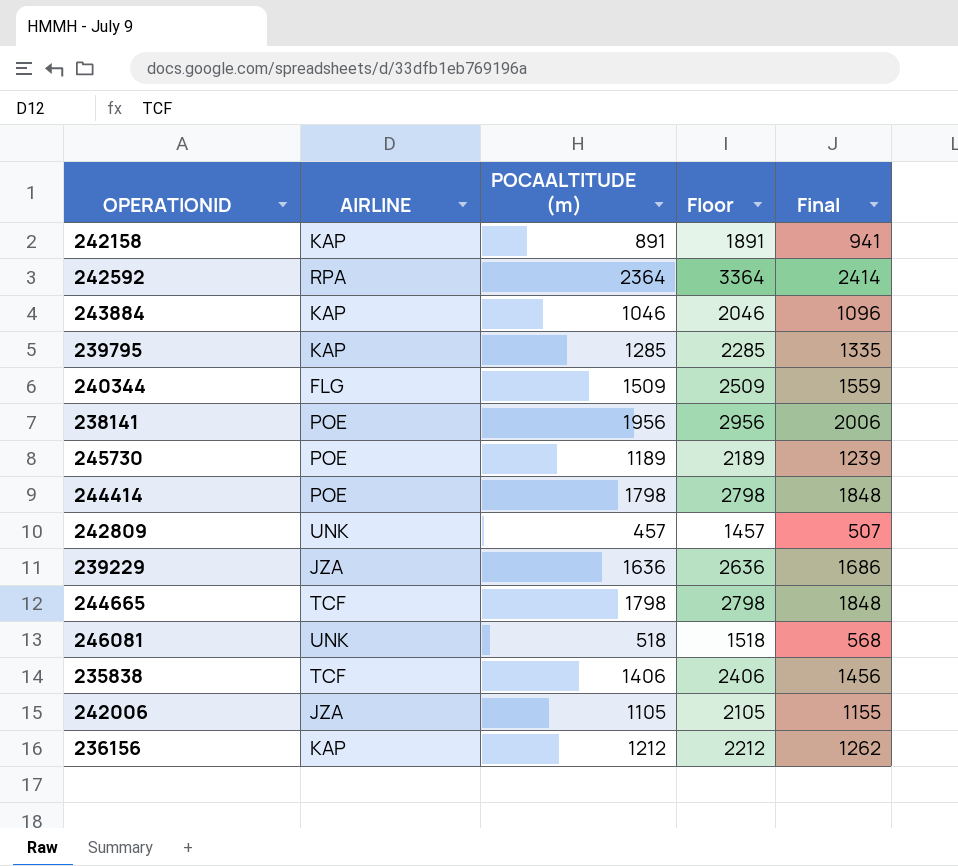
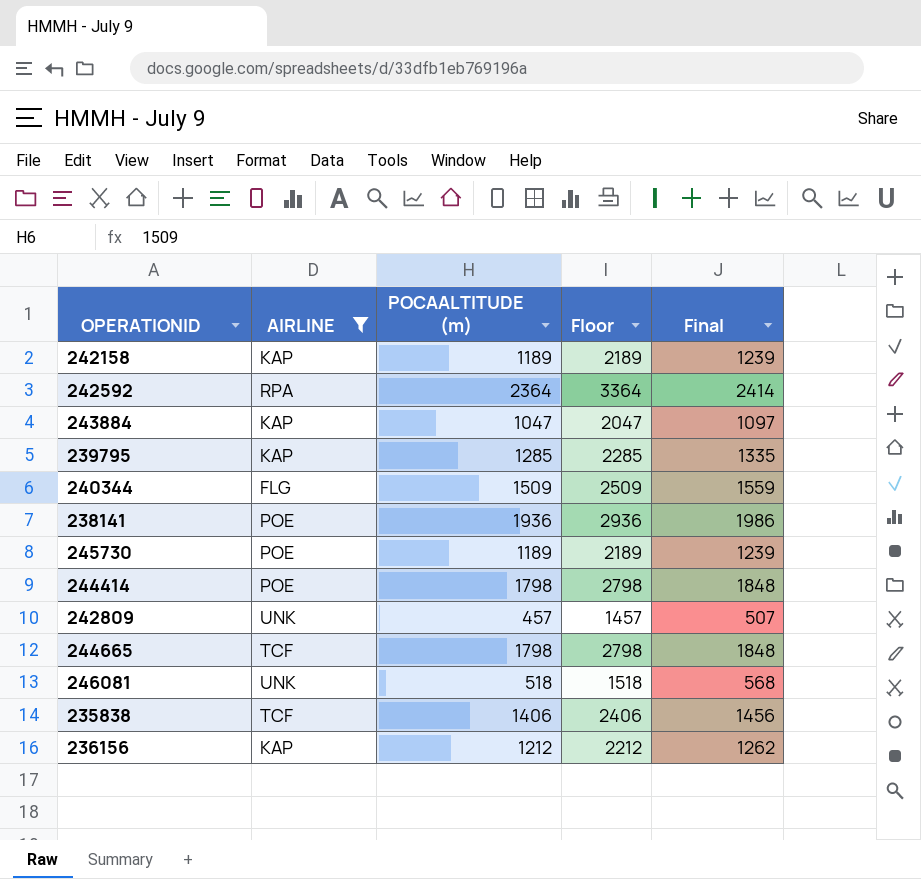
filter: none -> AIRLINE != JZA
242158 | POCAALTITUDE (m): 891 -> 1189
242158 | Floor: 1891 -> 2189
242158 | Final: 941 -> 1239
243884 | POCAALTITUDE (m): 1046 -> 1047
243884 | Floor: 2046 -> 2047
243884 | Final: 1096 -> 1097
238141 | POCAALTITUDE (m): 1956 -> 1936
238141 | Floor: 2956 -> 2936
238141 | Final: 2006 -> 1986

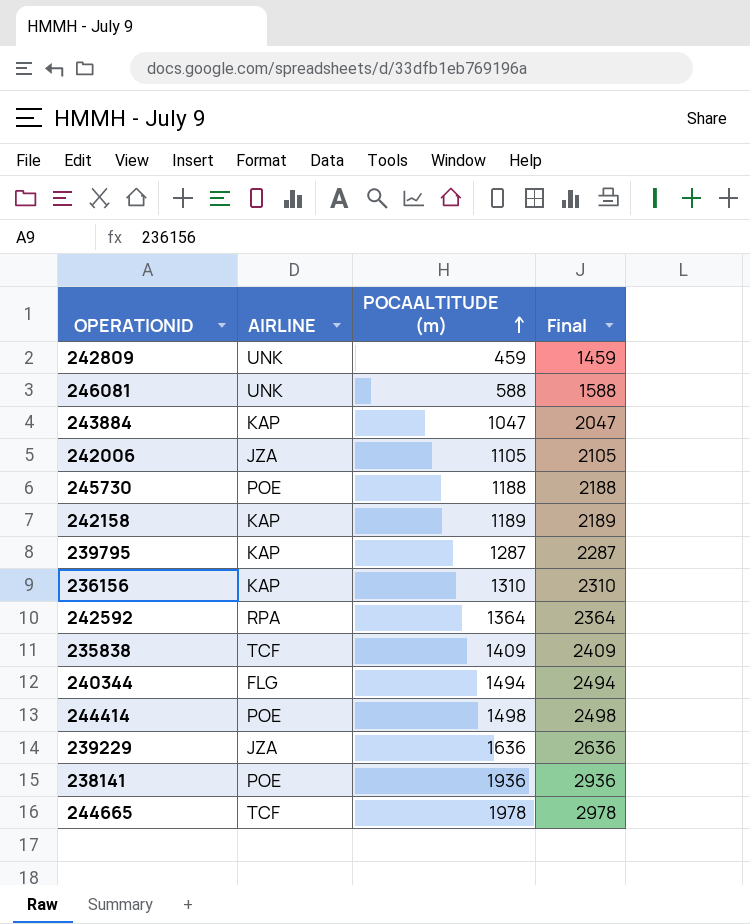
filter: AIRLINE != JZA -> none
row order: none -> POCAALTITUDE (m) ascending
column Floor | formula: [POCAALTITUDE (m)] + 1000 -> none
column Final | formula: [POCAALTITUDE (m)] + 50 -> [POCAALTITUDE (m)] + 1000
242809 | POCAALTITUDE (m): 457 -> 459
246081 | POCAALTITUDE (m): 518 -> 588
245730 | POCAALTITUDE (m): 1189 -> 1188
239795 | POCAALTITUDE (m): 1285 -> 1287
236156 | POCAALTITUDE (m): 1212 -> 1310
242592 | POCAALTITUDE (m): 2364 -> 1364
235838 | POCAALTITUDE (m): 1406 -> 1409
240344 | POCAALTITUDE (m): 1509 -> 1494
244414 | POCAALTITUDE (m): 1798 -> 1498
244665 | POCAALTITUDE (m): 1798 -> 1978

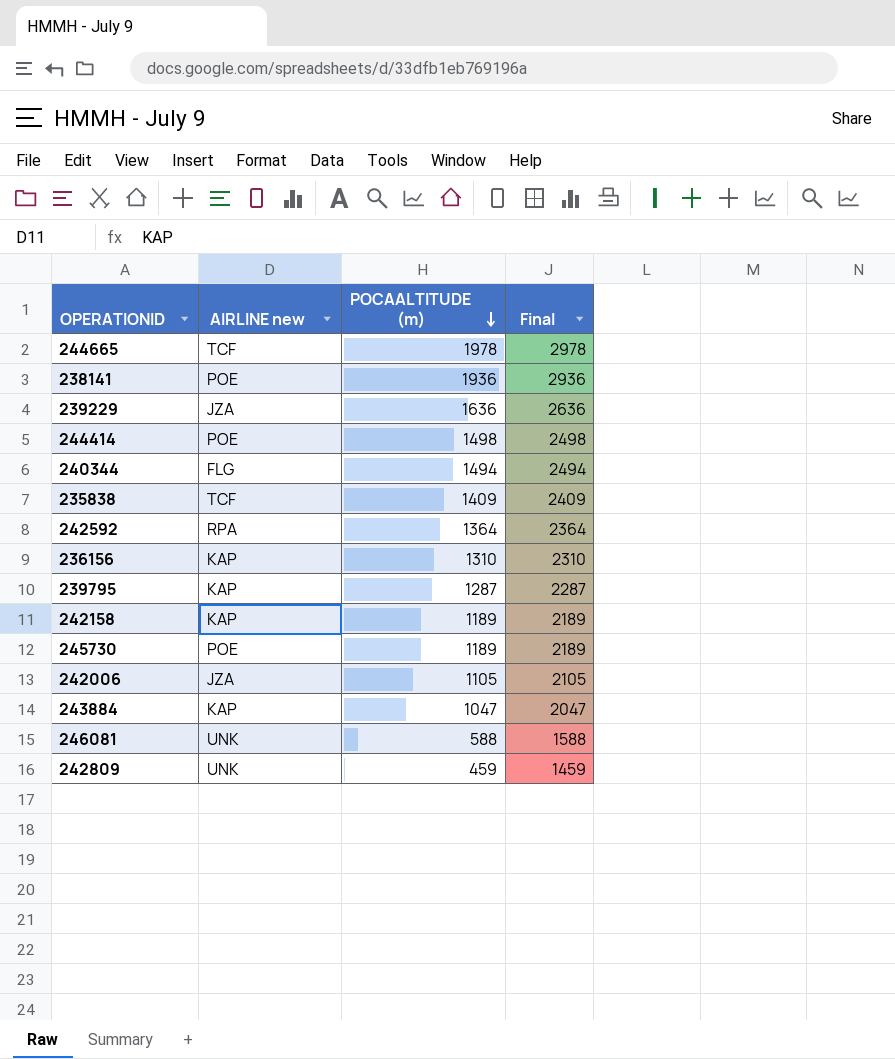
row order: POCAALTITUDE (m) ascending -> POCAALTITUDE (m) descending
column name: AIRLINE -> AIRLINE new
245730 | POCAALTITUDE (m): 1188 -> 1189
245730 | Final: 2188 -> 2189

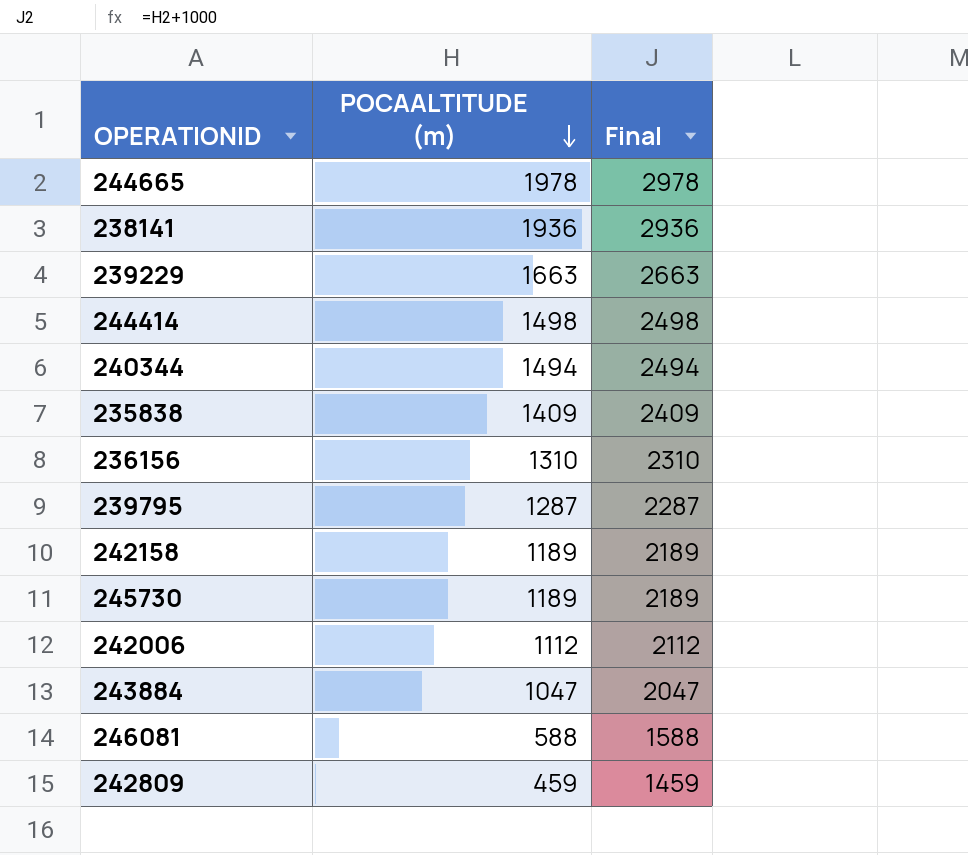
column AIRLINE new | position: 2 -> none
row 242592: RPA | 1364 | 2364 -> none
239229 | POCAALTITUDE (m): 1636 -> 1663
239229 | Final: 2636 -> 2663
242006 | POCAALTITUDE (m): 1105 -> 1112
242006 | Final: 2105 -> 2112

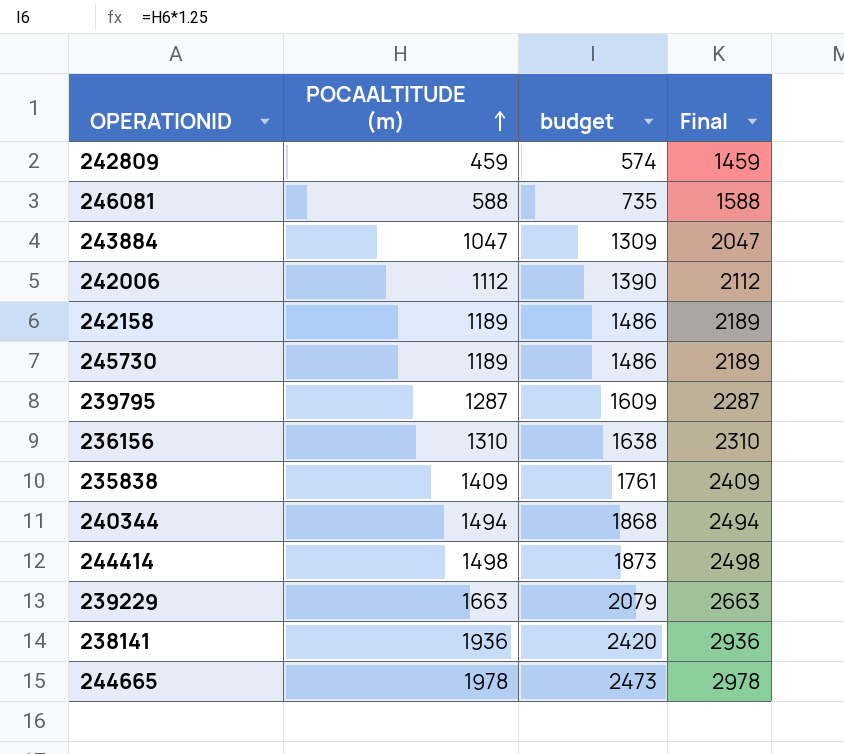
row order: POCAALTITUDE (m) descending -> POCAALTITUDE (m) ascending
column budget | formula: none -> [POCAALTITUDE (m)] * 1.25

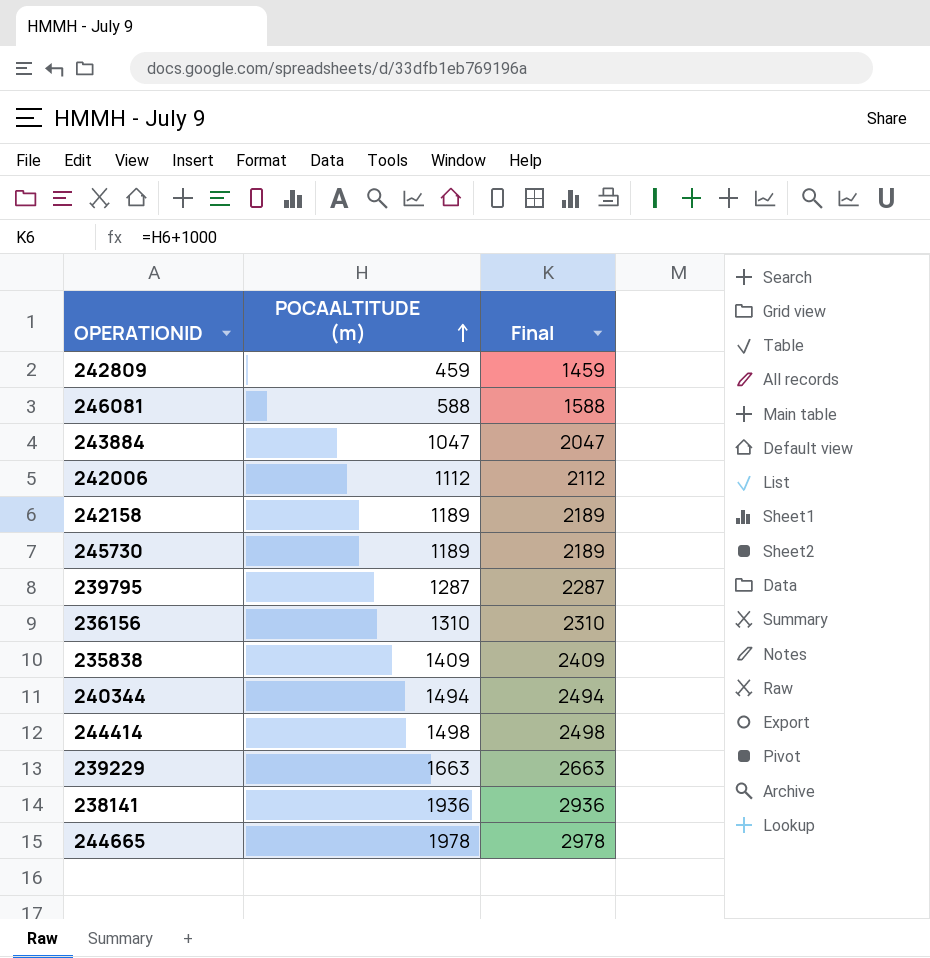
column budget | formula: [POCAALTITUDE (m)] * 1.25 -> none

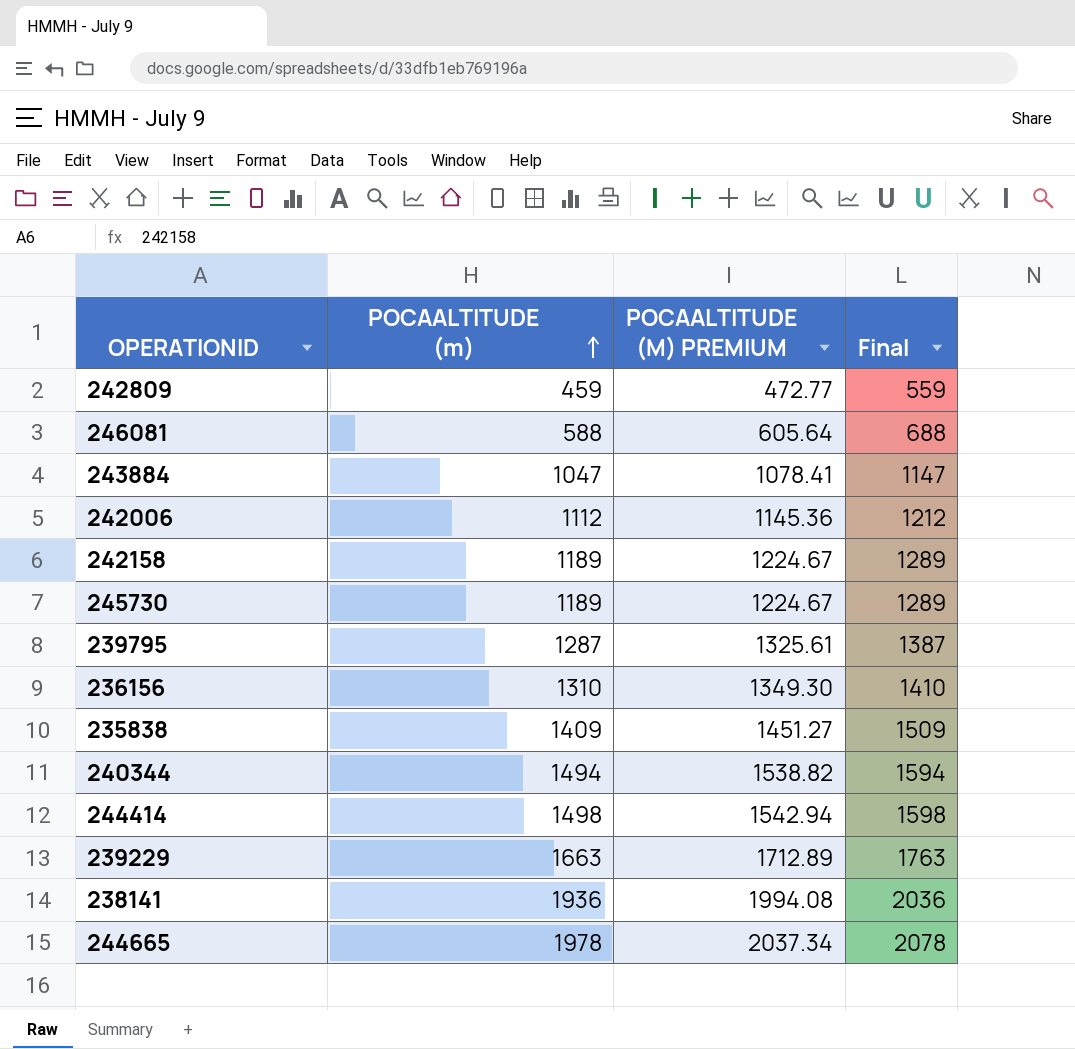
column POCAALTITUDE (M) PREMIUM | formula: none -> [POCAALTITUDE (m)] * 1.03
column Final | formula: [POCAALTITUDE (m)] + 1000 -> [POCAALTITUDE (m)] + 100

